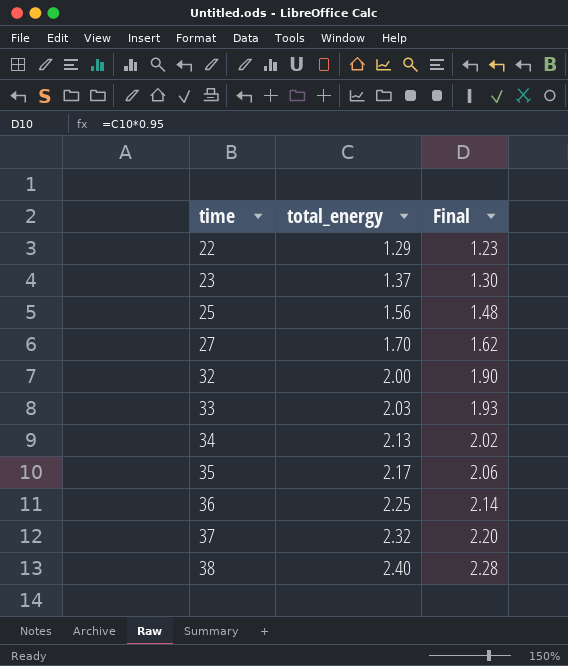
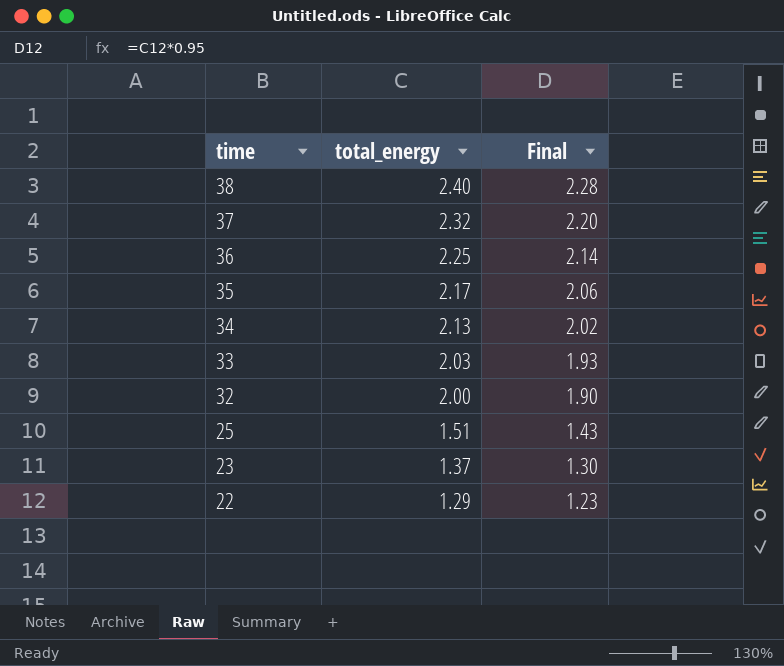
row order: time ascending -> time descending
row 27: 1.70 | 1.62 -> none
25 | total_energy: 1.56 -> 1.51
25 | Final: 1.48 -> 1.43

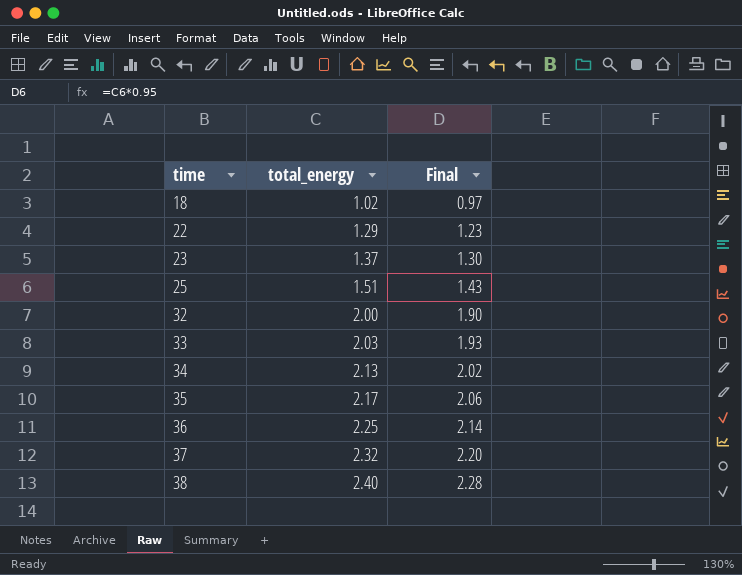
row order: time descending -> time ascending
row 18: none -> 1.02 | 0.97

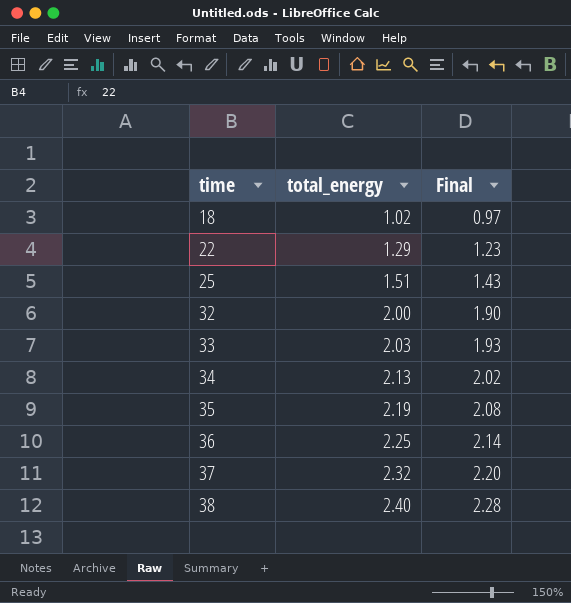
row 23: 1.37 | 1.30 -> none
35 | total_energy: 2.17 -> 2.19
35 | Final: 2.06 -> 2.08

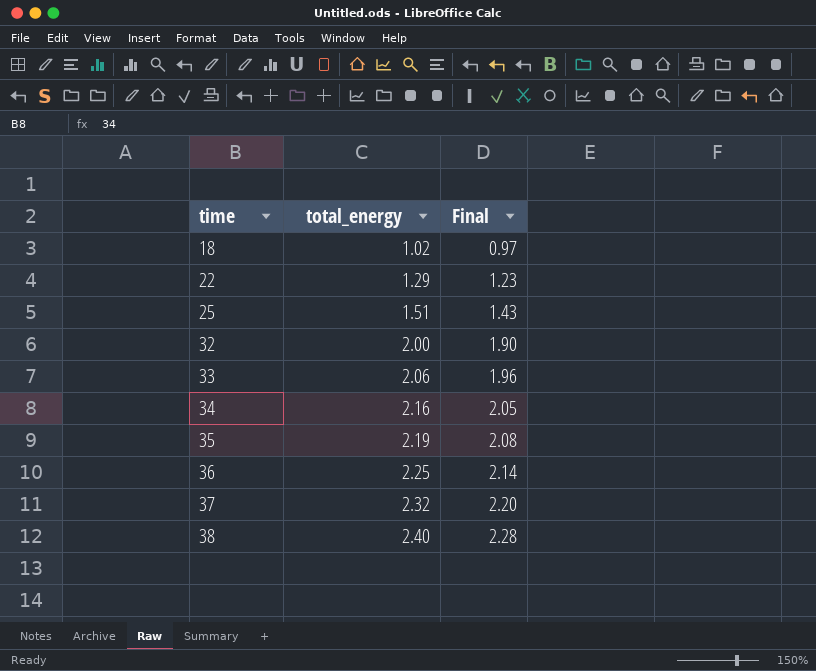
33 | total_energy: 2.03 -> 2.06
33 | Final: 1.93 -> 1.96
34 | total_energy: 2.13 -> 2.16
34 | Final: 2.02 -> 2.05

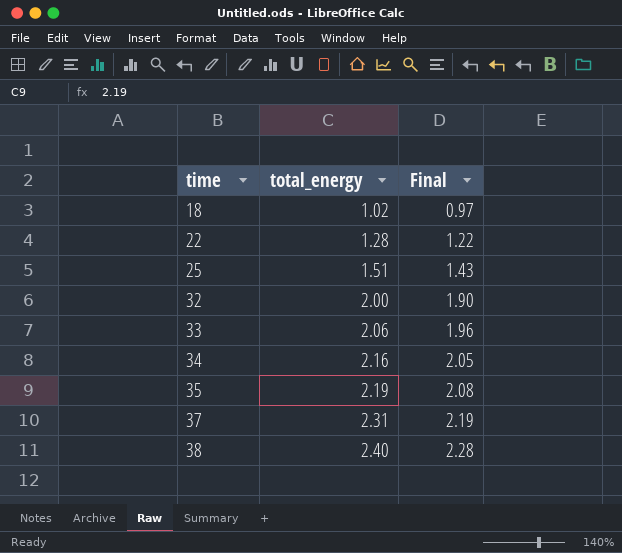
row 36: 2.25 | 2.14 -> none
22 | total_energy: 1.29 -> 1.28
22 | Final: 1.23 -> 1.22
37 | total_energy: 2.32 -> 2.31
37 | Final: 2.20 -> 2.19

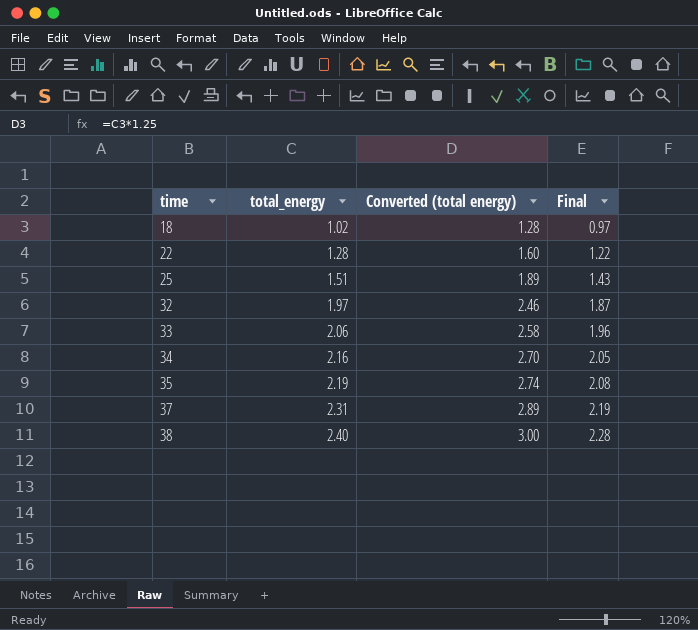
column Converted (total energy) | formula: none -> [total_energy] * 1.25
32 | total_energy: 2.00 -> 1.97
32 | Final: 1.90 -> 1.87

